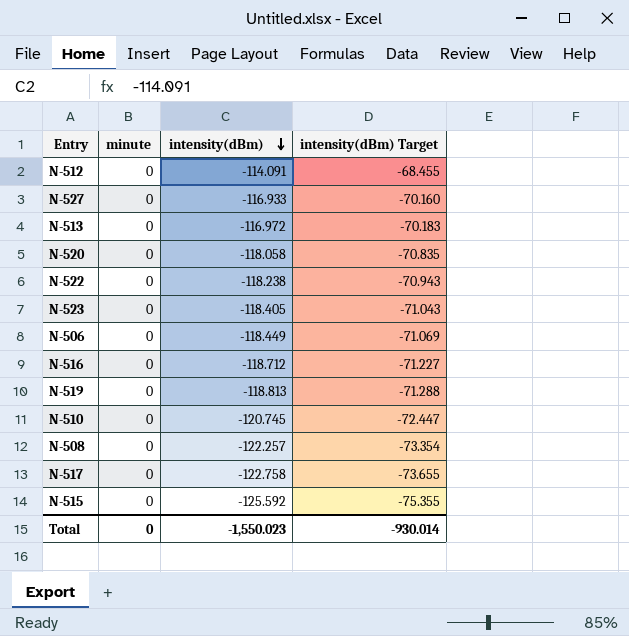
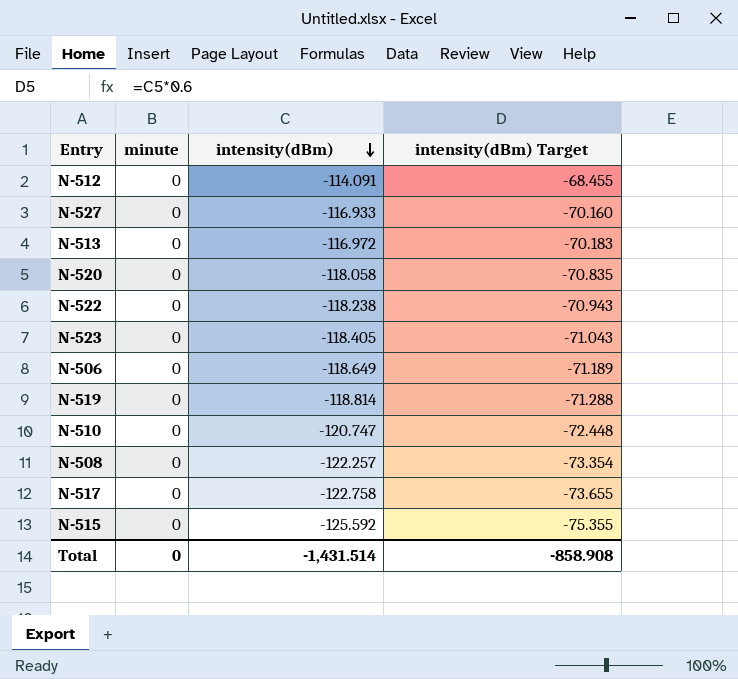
row N-516: 0 | -118.712 | -71.227 -> none
N-506 | intensity(dBm): -118.449 -> -118.649
N-506 | intensity(dBm) Target: -71.069 -> -71.189
N-519 | intensity(dBm): -118.813 -> -118.814
N-510 | intensity(dBm): -120.745 -> -120.747
N-510 | intensity(dBm) Target: -72.447 -> -72.448
Total | intensity(dBm): -1,550.023 -> -1,431.514
Total | intensity(dBm) Target: -930.014 -> -858.908

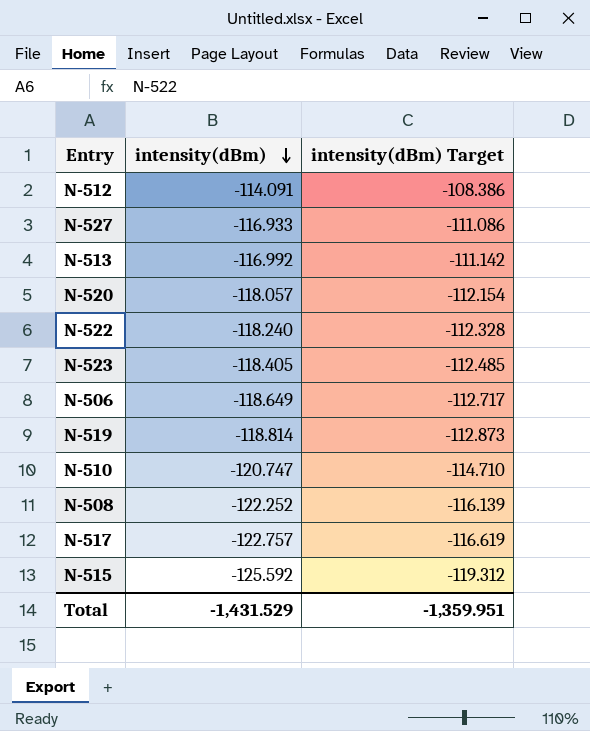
column minute | position: 2 -> none
column intensity(dBm) Target | formula: [intensity(dBm)] * 0.6 -> [intensity(dBm)] * 0.95
N-513 | intensity(dBm): -116.972 -> -116.992
N-520 | intensity(dBm): -118.058 -> -118.057
N-522 | intensity(dBm): -118.238 -> -118.240
N-508 | intensity(dBm): -122.257 -> -122.252
N-517 | intensity(dBm): -122.758 -> -122.757
Total | intensity(dBm): -1,431.514 -> -1,431.529
Total | intensity(dBm) Target: -858.908 -> -1,359.951

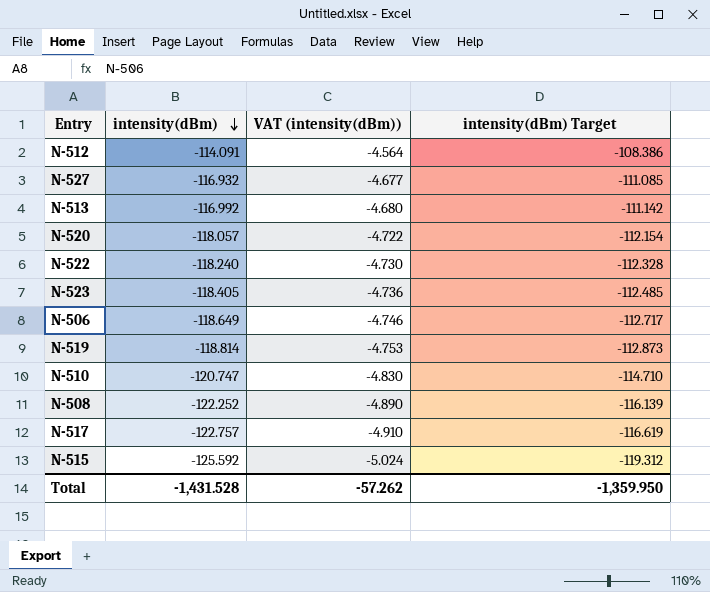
column VAT (intensity(dBm)) | formula: none -> [intensity(dBm)] * 0.04
N-527 | intensity(dBm): -116.933 -> -116.932
N-527 | intensity(dBm) Target: -111.086 -> -111.085
Total | intensity(dBm): -1,431.529 -> -1,431.528
Total | intensity(dBm) Target: -1,359.951 -> -1,359.950

